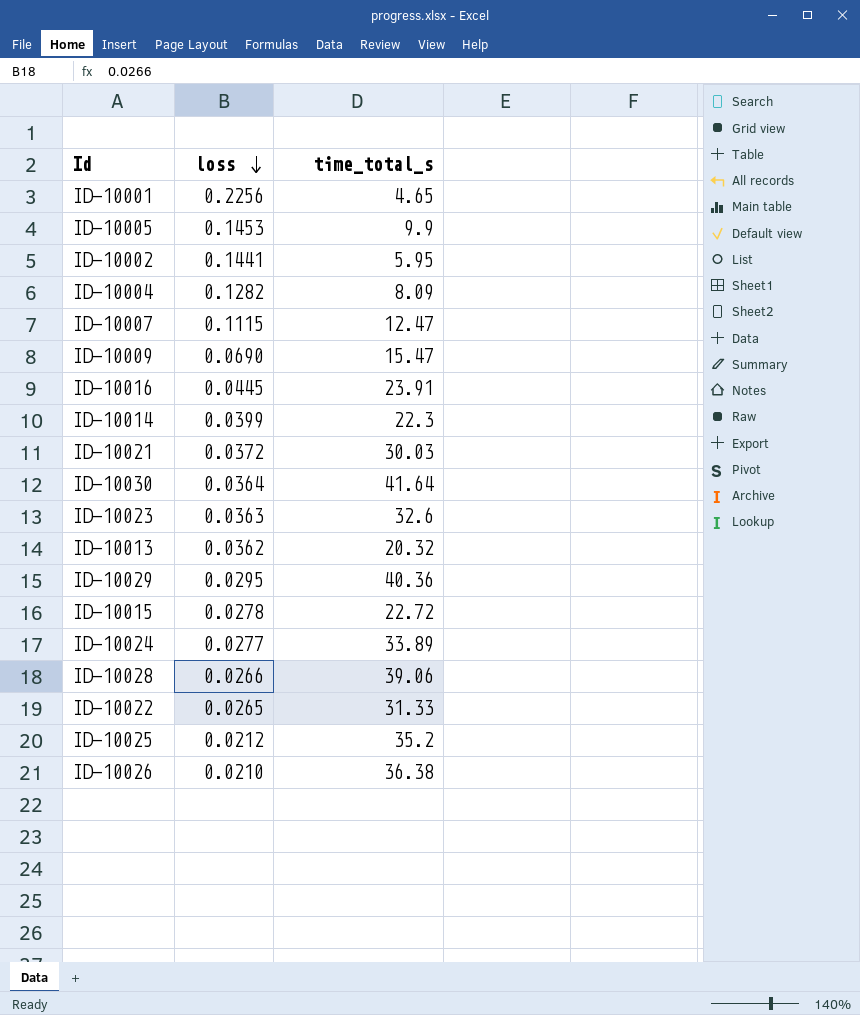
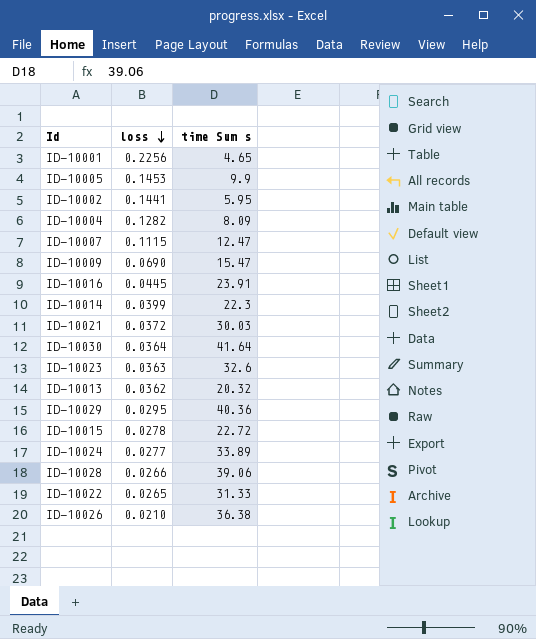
column name: time_total_s -> time Sum s
row ID-10025: 0.0212 | 35.2 -> none

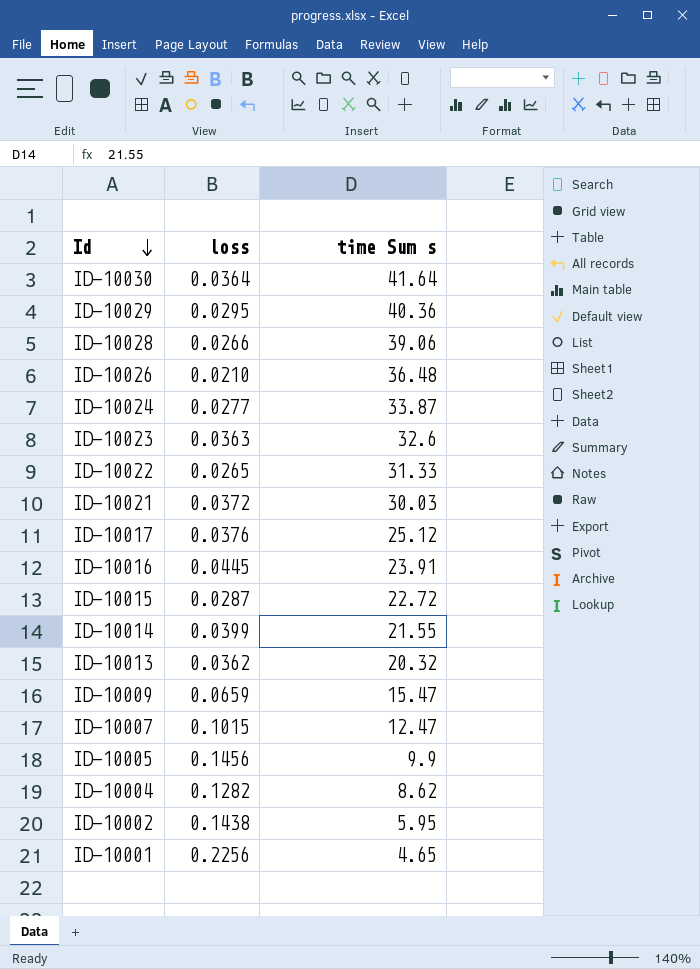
row order: loss descending -> Id descending
ID-10026 | time Sum s: 36.38 -> 36.48
ID-10024 | time Sum s: 33.89 -> 33.87
row ID-10017: none -> 0.0376 | 25.12
ID-10015 | loss: 0.0278 -> 0.0287
ID-10014 | time Sum s: 22.3 -> 21.55
ID-10009 | loss: 0.0690 -> 0.0659
ID-10007 | loss: 0.1115 -> 0.1015
ID-10005 | loss: 0.1453 -> 0.1456
ID-10004 | time Sum s: 8.09 -> 8.62
ID-10002 | loss: 0.1441 -> 0.1438

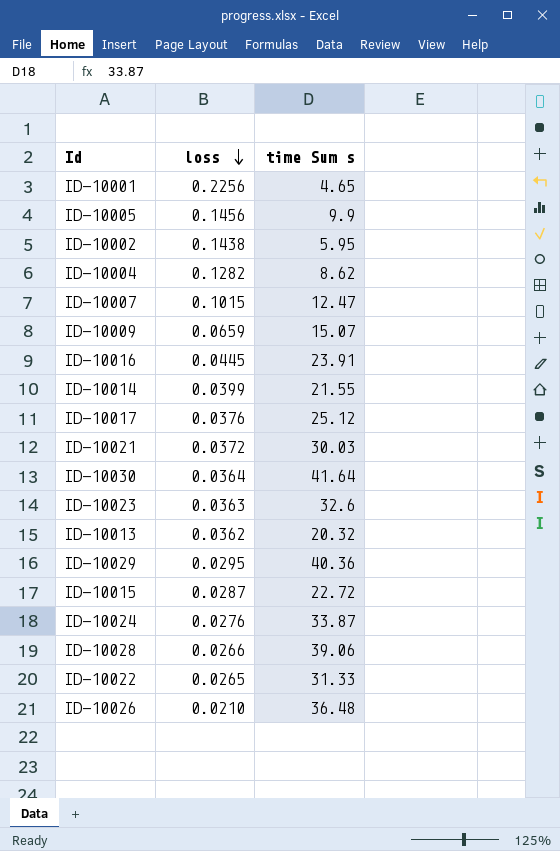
row order: Id descending -> loss descending
ID-10009 | time Sum s: 15.47 -> 15.07
ID-10024 | loss: 0.0277 -> 0.0276

